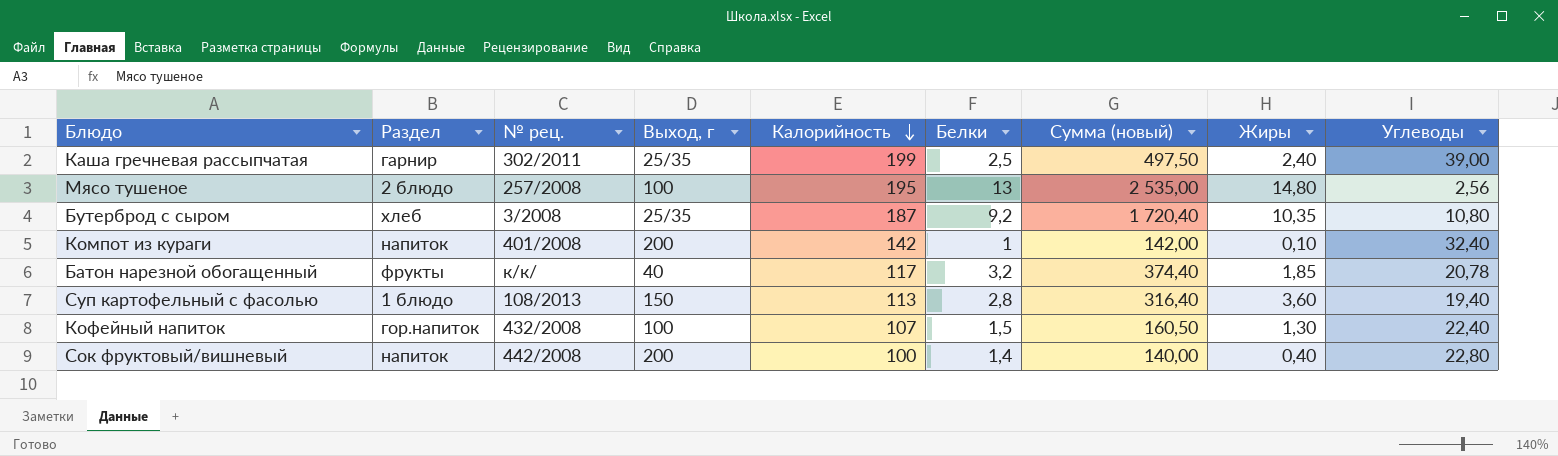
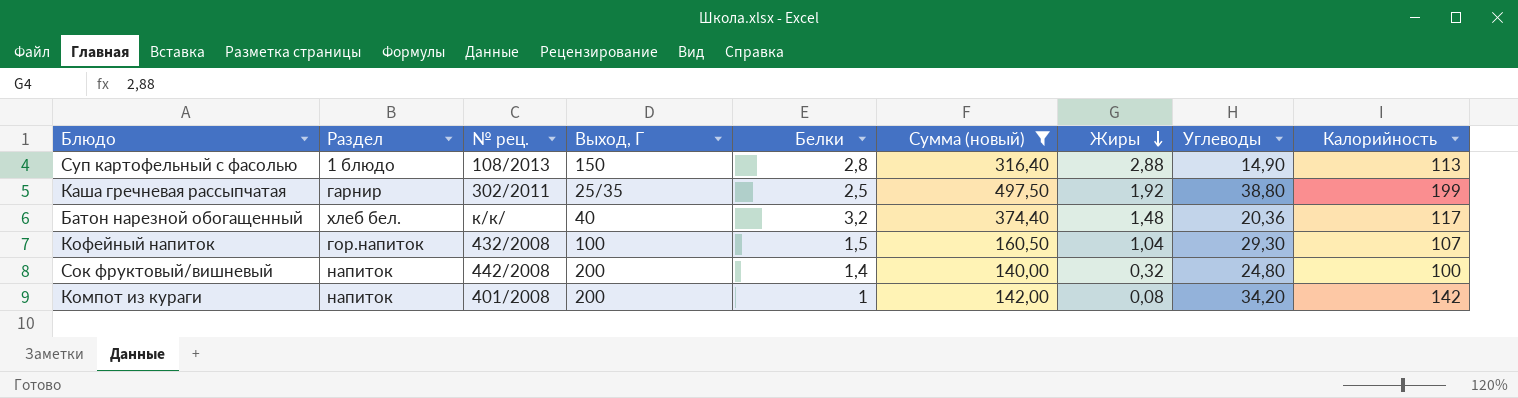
filter: none -> Сумма (новый) <= 497,50
row order: Калорийность descending -> Жиры descending
column name: Выход, г -> Выход, Г
column Калорийность | position: 5 -> 9
Суп картофельный с фасолью | Жиры: 3,60 -> 2,88
Суп картофельный с фасолью | Углеводы: 19,40 -> 14,90
Каша гречневая рассыпчатая | Жиры: 2,40 -> 1,92
Каша гречневая рассыпчатая | Углеводы: 39,00 -> 38,80
Батон нарезной обогащенный | Раздел: фрукты -> хлеб бел.
Батон нарезной обогащенный | Жиры: 1,85 -> 1,48
Батон нарезной обогащенный | Углеводы: 20,78 -> 20,36
Кофейный напиток | Жиры: 1,30 -> 1,04
Кофейный напиток | Углеводы: 22,40 -> 29,30
Сок фруктовый/вишневый | Жиры: 0,40 -> 0,32
Сок фруктовый/вишневый | Углеводы: 22,80 -> 24,80
Компот из кураги | Жиры: 0,10 -> 0,08
Компот из кураги | Углеводы: 32,40 -> 34,20

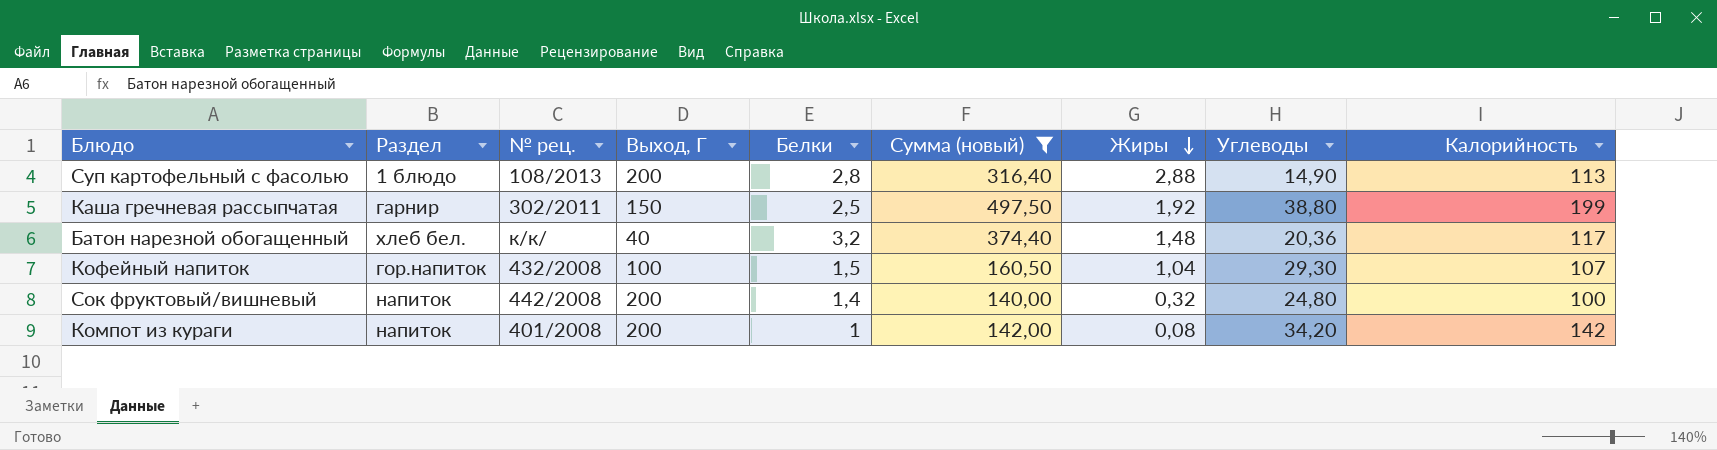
Суп картофельный с фасолью | Выход, Г: 150 -> 200
Каша гречневая рассыпчатая | Выход, Г: 25/35 -> 150

